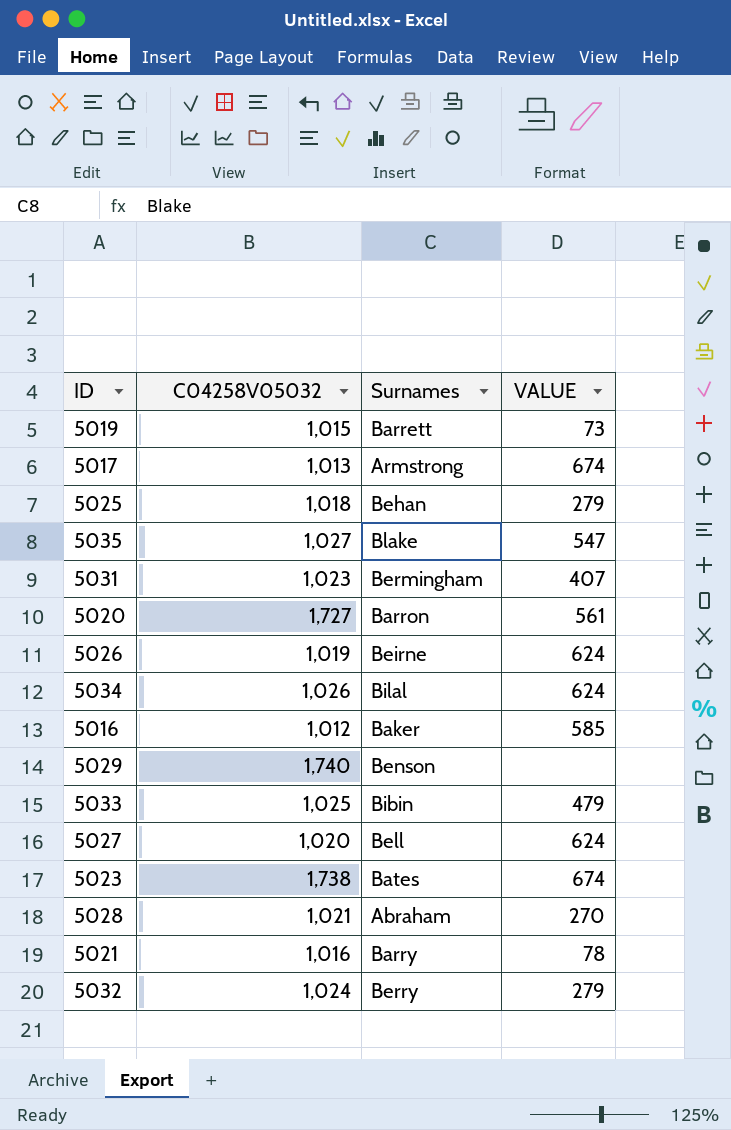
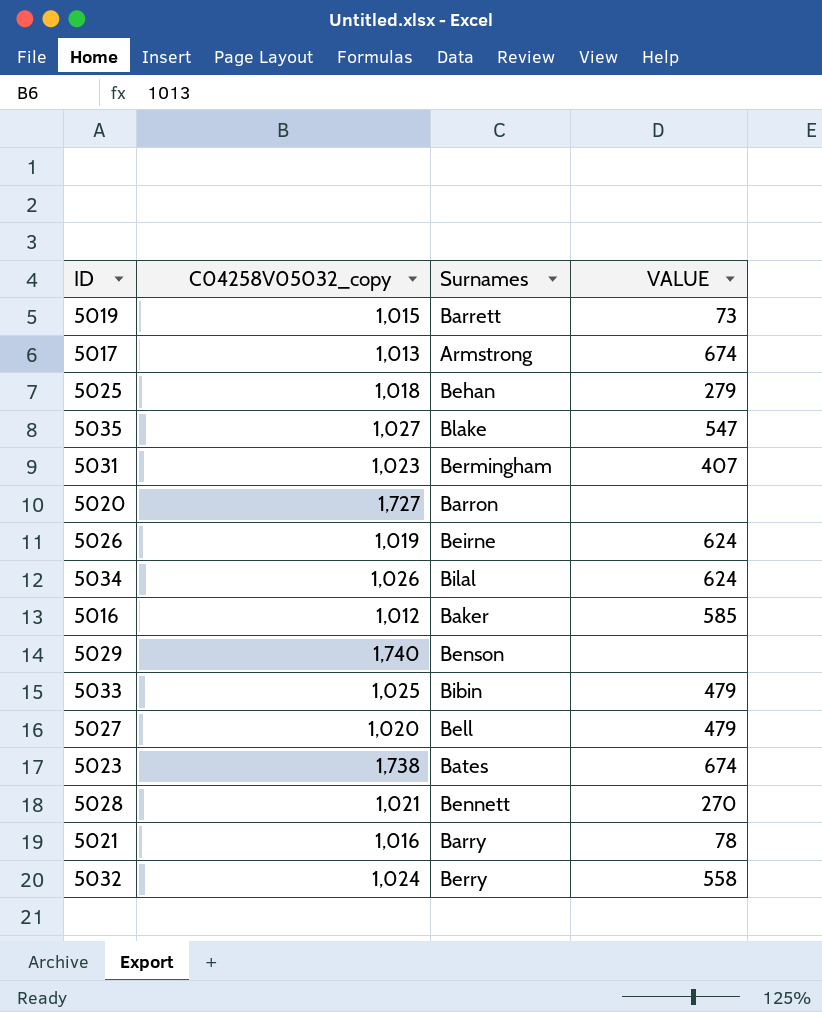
column name: C04258V05032 -> C04258V05032_copy
5020 | VALUE: 561 -> none
5027 | VALUE: 624 -> 479
5028 | Surnames: Abraham -> Bennett
5032 | VALUE: 279 -> 558

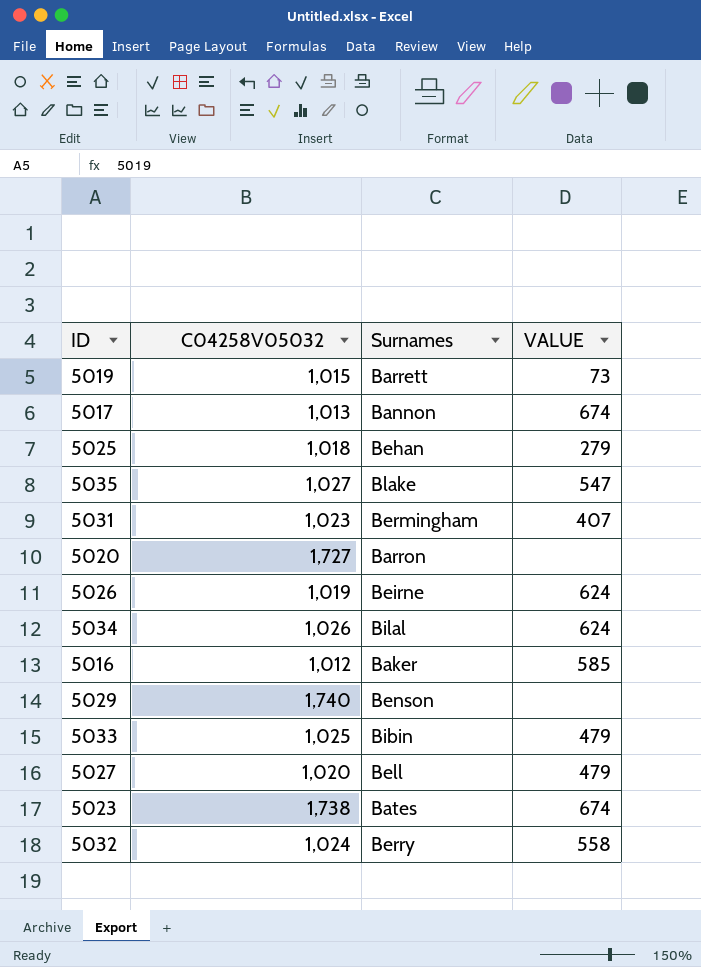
column name: C04258V05032_copy -> C04258V05032
row 5028: 1,021 | Bennett | 270 -> none
row 5021: 1,016 | Barry | 78 -> none
5017 | Surnames: Armstrong -> Bannon

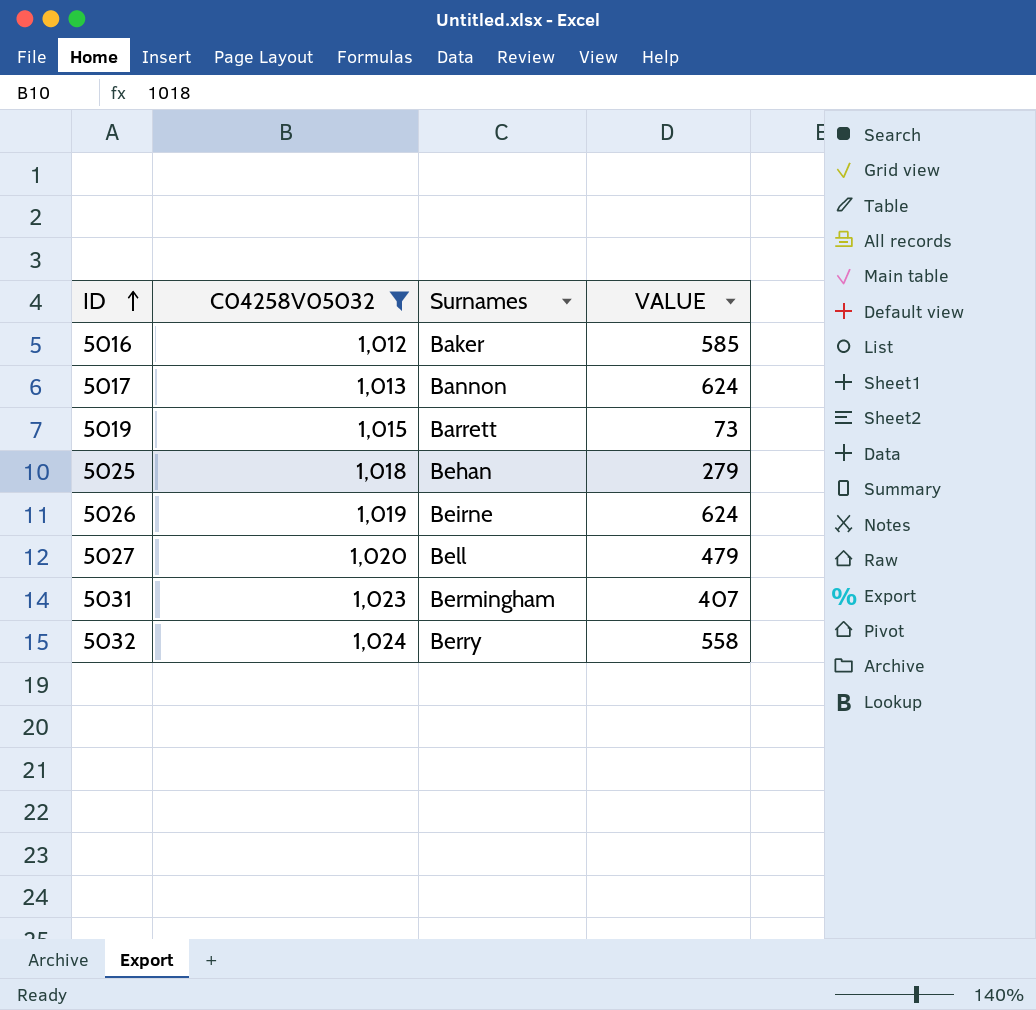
filter: none -> C04258V05032 <= 1,024
row order: none -> ID ascending
5017 | VALUE: 674 -> 624

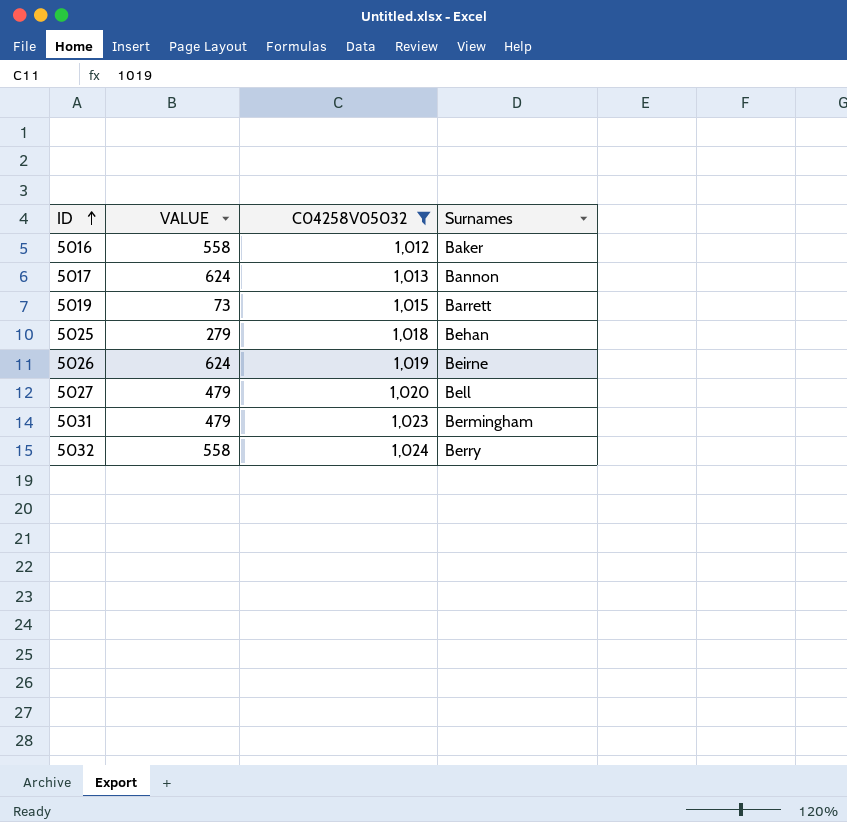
column VALUE | position: 4 -> 2
5016 | VALUE: 585 -> 558
5031 | VALUE: 407 -> 479

